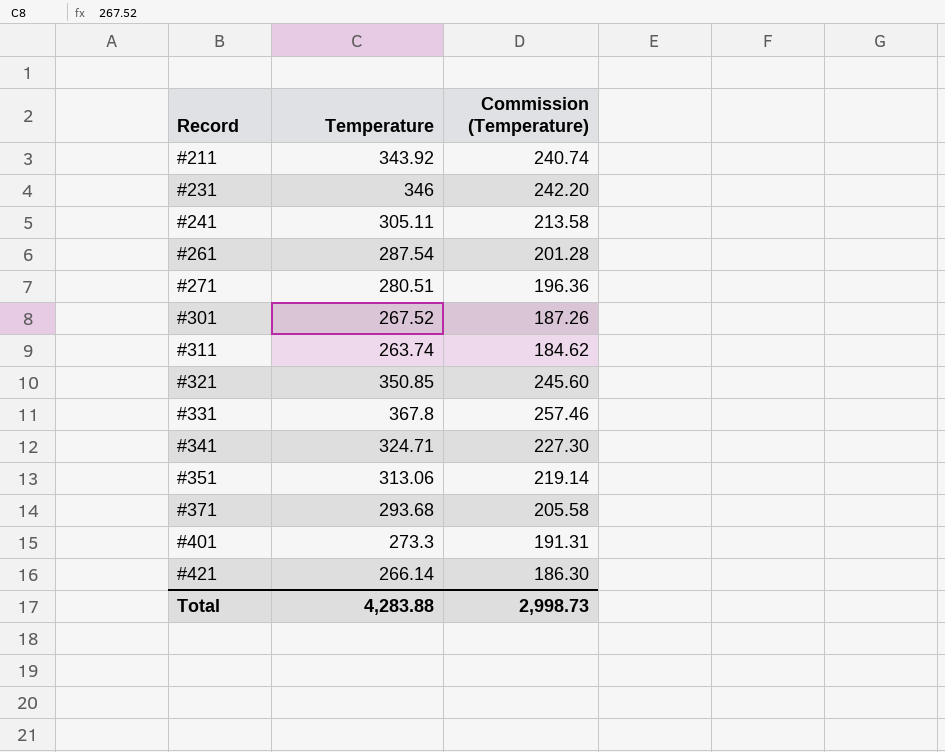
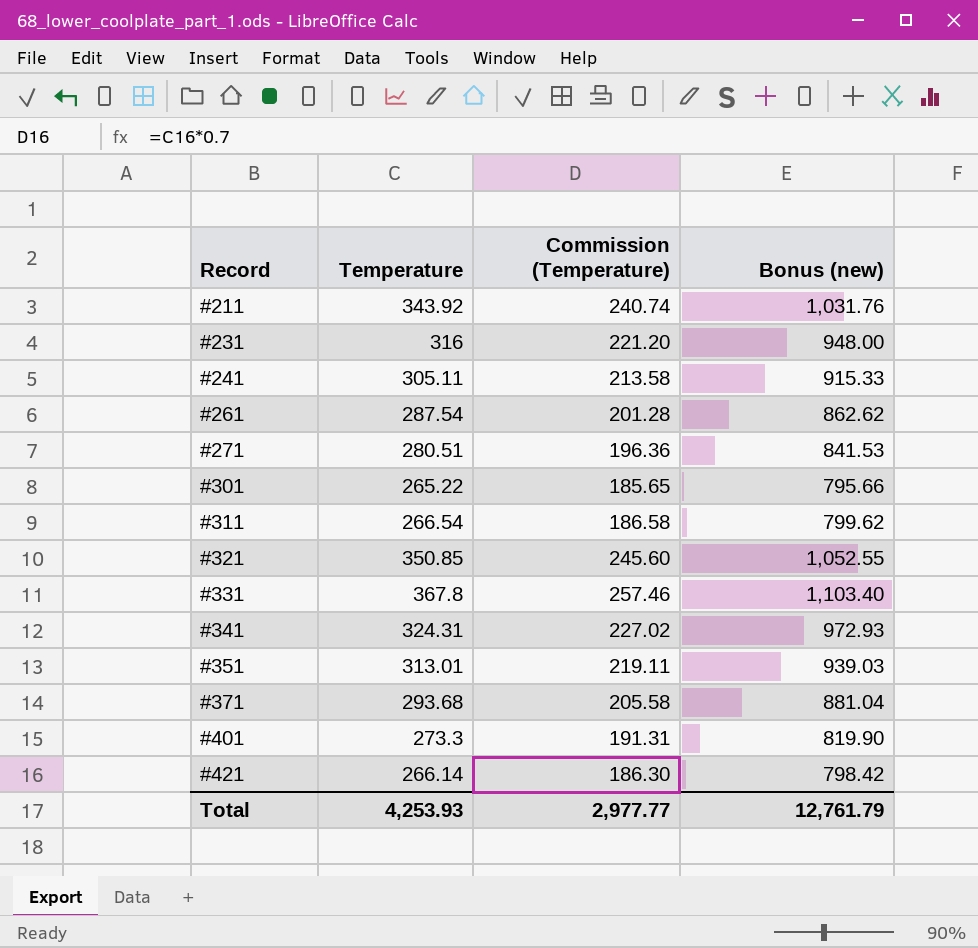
column Bonus (new) | formula: none -> [Temperature] * 3
#231 | Temperature: 346 -> 316
#231 | Commission (Temperature): 242.20 -> 221.20
#301 | Temperature: 267.52 -> 265.22
#301 | Commission (Temperature): 187.26 -> 185.65
#311 | Temperature: 263.74 -> 266.54
#311 | Commission (Temperature): 184.62 -> 186.58
#341 | Temperature: 324.71 -> 324.31
#341 | Commission (Temperature): 227.30 -> 227.02
#351 | Temperature: 313.06 -> 313.01
#351 | Commission (Temperature): 219.14 -> 219.11
Total | Temperature: 4,283.88 -> 4,253.93
Total | Commission (Temperature): 2,998.73 -> 2,977.77

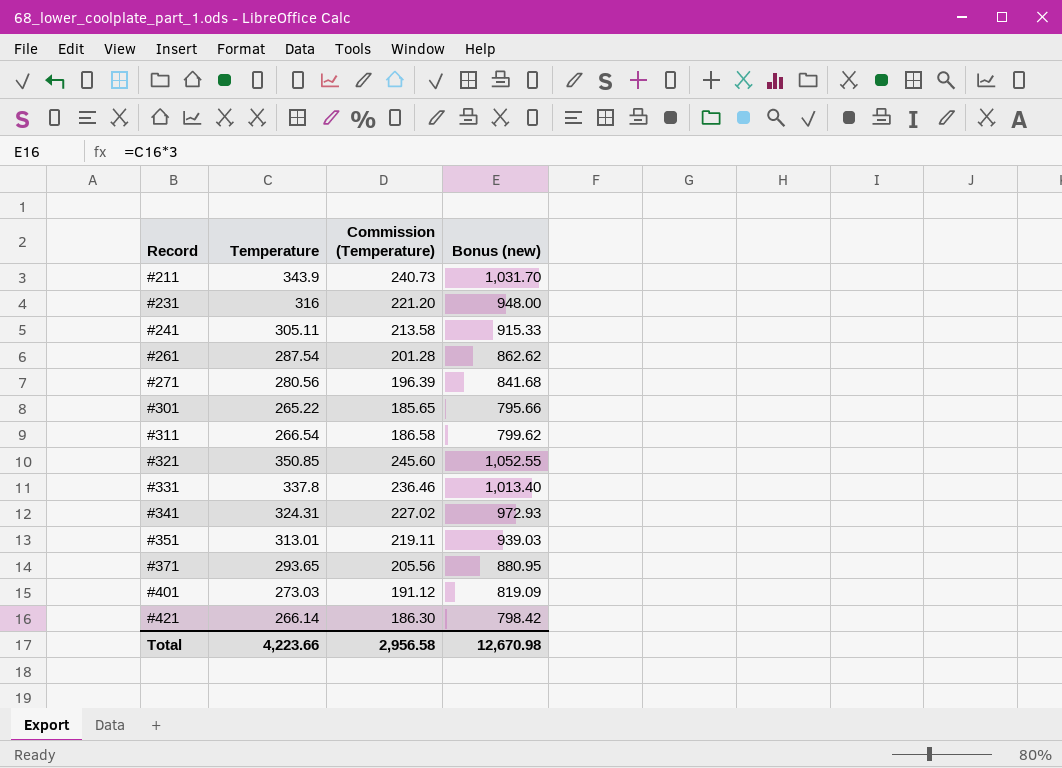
#211 | Temperature: 343.92 -> 343.9
#211 | Commission (Temperature): 240.74 -> 240.73
#211 | Bonus (new): 1,031.76 -> 1,031.70
#271 | Temperature: 280.51 -> 280.56
#271 | Commission (Temperature): 196.36 -> 196.39
#271 | Bonus (new): 841.53 -> 841.68
#331 | Temperature: 367.8 -> 337.8
#331 | Commission (Temperature): 257.46 -> 236.46
#331 | Bonus (new): 1,103.40 -> 1,013.40
#371 | Temperature: 293.68 -> 293.65
#371 | Commission (Temperature): 205.58 -> 205.56
#371 | Bonus (new): 881.04 -> 880.95
#401 | Temperature: 273.3 -> 273.03
#401 | Commission (Temperature): 191.31 -> 191.12
#401 | Bonus (new): 819.90 -> 819.09
Total | Temperature: 4,253.93 -> 4,223.66
Total | Commission (Temperature): 2,977.77 -> 2,956.58
Total | Bonus (new): 12,761.79 -> 12,670.98

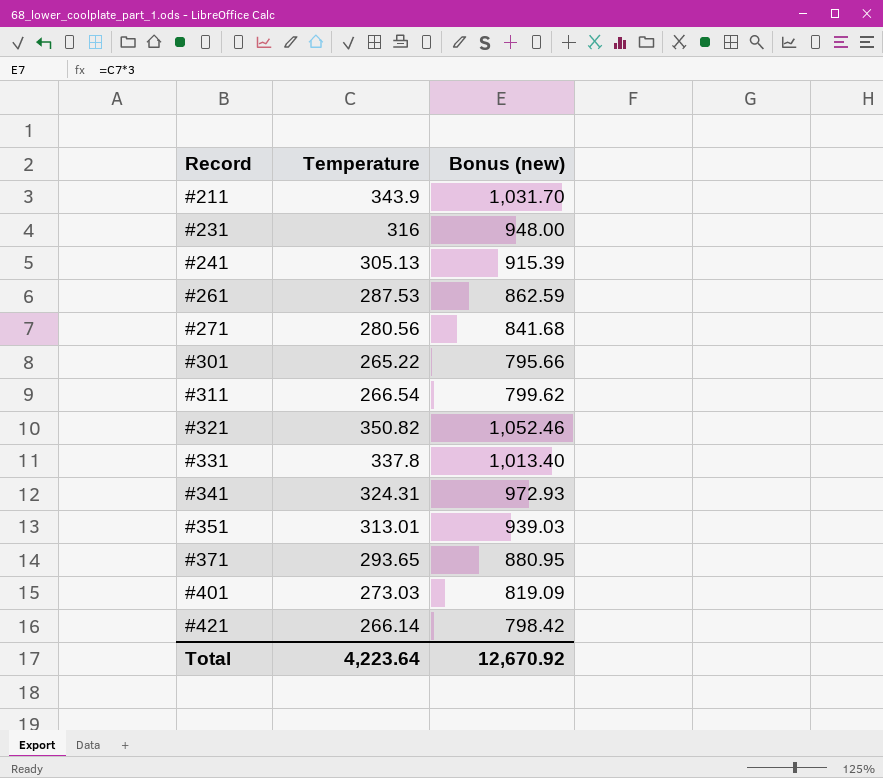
column Commission (Temperature) | formula: [Temperature] * 0.7 -> none
#241 | Temperature: 305.11 -> 305.13
#241 | Bonus (new): 915.33 -> 915.39
#261 | Temperature: 287.54 -> 287.53
#261 | Bonus (new): 862.62 -> 862.59
#321 | Temperature: 350.85 -> 350.82
#321 | Bonus (new): 1,052.55 -> 1,052.46
Total | Temperature: 4,223.66 -> 4,223.64
Total | Bonus (new): 12,670.98 -> 12,670.92

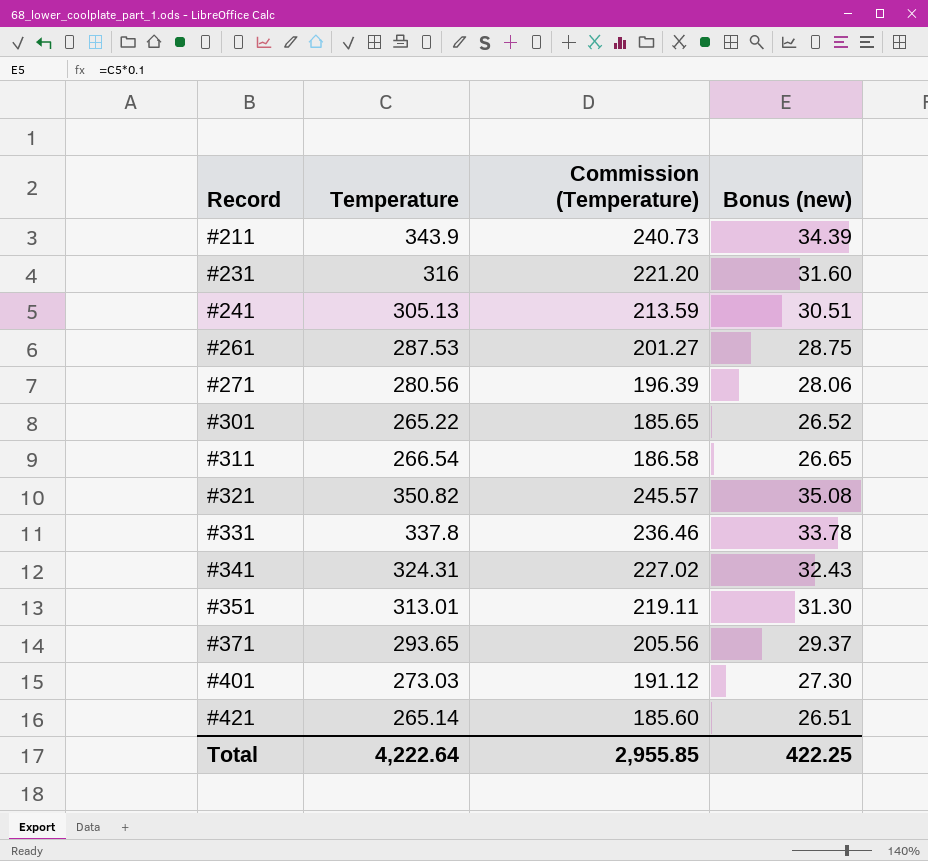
column Commission (Temperature) | formula: none -> [Temperature] * 0.7
column Bonus (new) | formula: [Temperature] * 3 -> [Temperature] * 0.1
#421 | Temperature: 266.14 -> 265.14
Total | Temperature: 4,223.64 -> 4,222.64
Total | Bonus (new): 12,670.92 -> 422.25

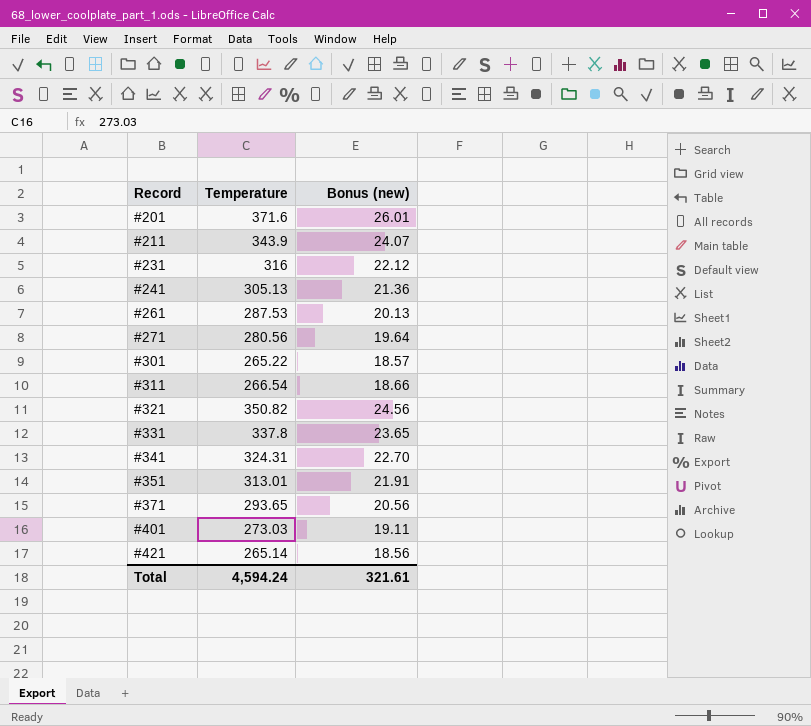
column Commission (Temperature) | formula: [Temperature] * 0.7 -> none
column Bonus (new) | formula: [Temperature] * 0.1 -> [Temperature] * 0.07
row #201: none -> 371.6 | 26.01
Total | Temperature: 4,222.64 -> 4,594.24
Total | Bonus (new): 422.25 -> 321.61

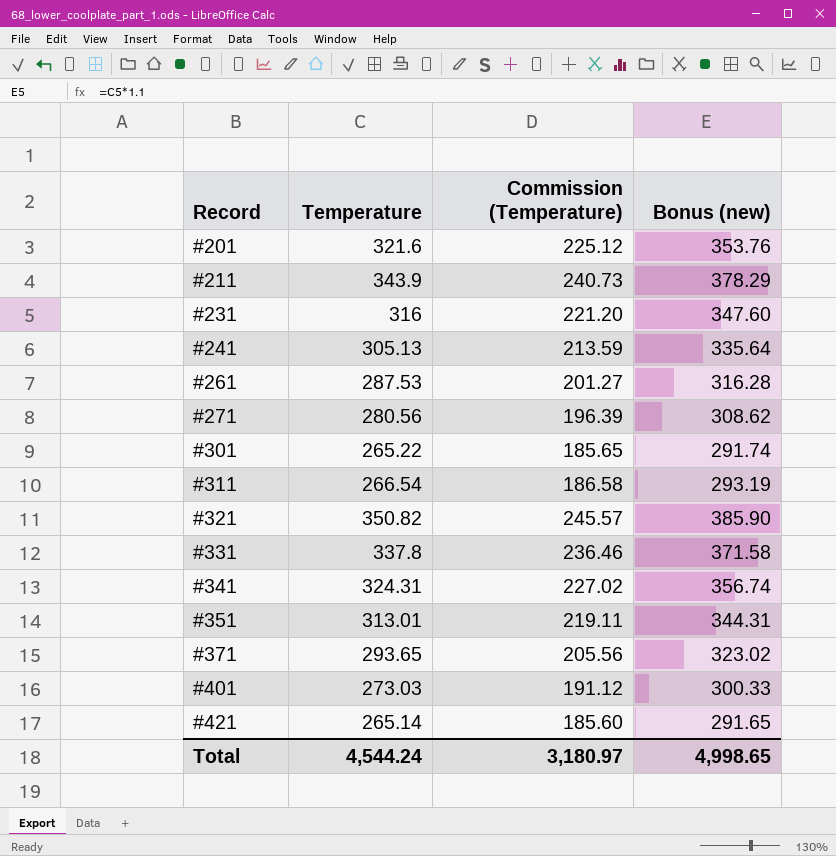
column Commission (Temperature) | formula: none -> [Temperature] * 0.7
column Bonus (new) | formula: [Temperature] * 0.07 -> [Temperature] * 1.1
#201 | Temperature: 371.6 -> 321.6
Total | Temperature: 4,594.24 -> 4,544.24
Total | Bonus (new): 321.61 -> 4,998.65

